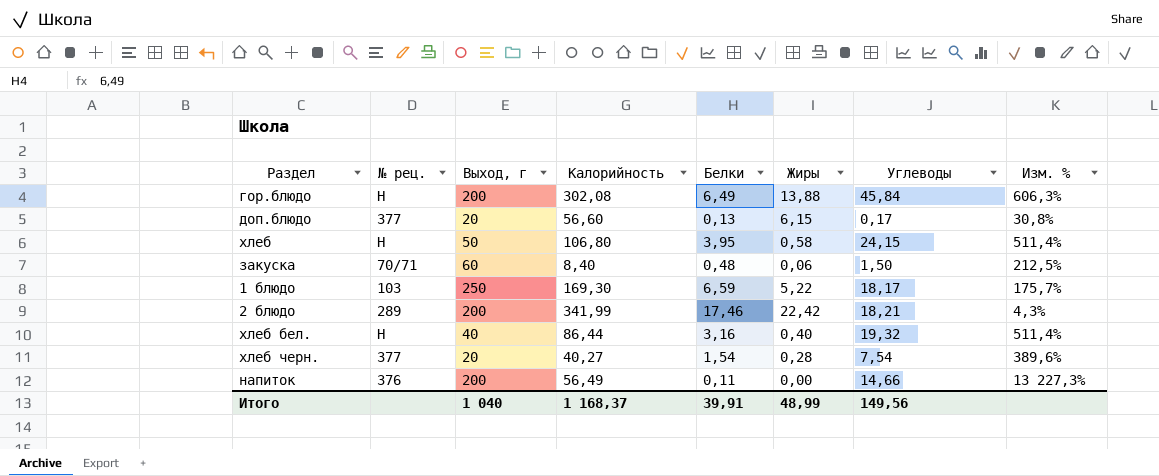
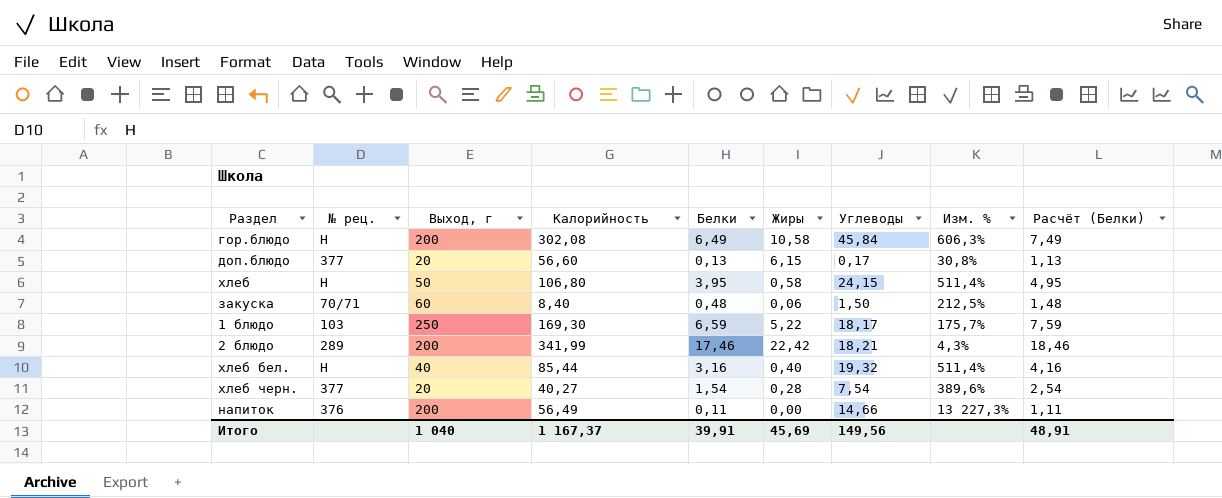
column Расчёт (Белки) | formula: none -> [Белки] + 1
гор.блюдо | Жиры: 13,88 -> 10,58
хлеб бел. | Калорийность: 86,44 -> 85,44
Итого | Калорийность: 1 168,37 -> 1 167,37
Итого | Жиры: 48,99 -> 45,69

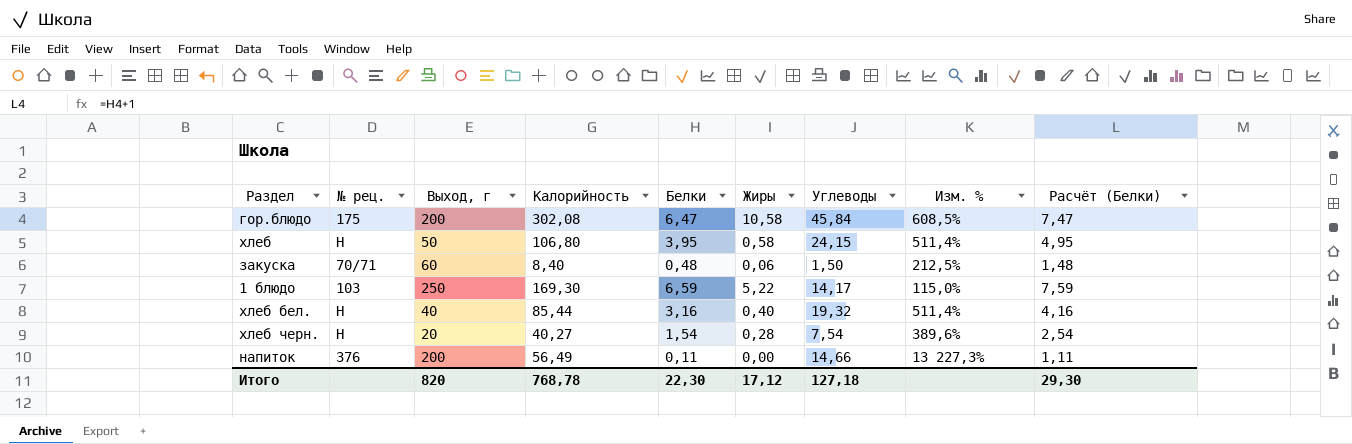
row доп.блюдо: 377 | 20 | 56,60 | 0,13 | 6,15 | 0,17 | 30,8% | 1,13 -> none
row 2 блюдо: 289 | 200 | 341,99 | 17,46 | 22,42 | 18,21 | 4,3% | 18,46 -> none
гор.блюдо | № рец.: Н -> 175
гор.блюдо | Белки: 6,49 -> 6,47
гор.блюдо | Изм. %: 606,3% -> 608,5%
гор.блюдо | Расчёт (Белки): 7,49 -> 7,47
1 блюдо | Углеводы: 18,17 -> 14,17
1 блюдо | Изм. %: 175,7% -> 115,0%
хлеб черн. | № рец.: 377 -> Н
Итого | Выход, г: 1 040 -> 820
Итого | Калорийность: 1 167,37 -> 768,78
Итого | Белки: 39,91 -> 22,30
Итого | Жиры: 45,69 -> 17,12
Итого | Углеводы: 149,56 -> 127,18
Итого | Расчёт (Белки): 48,91 -> 29,30

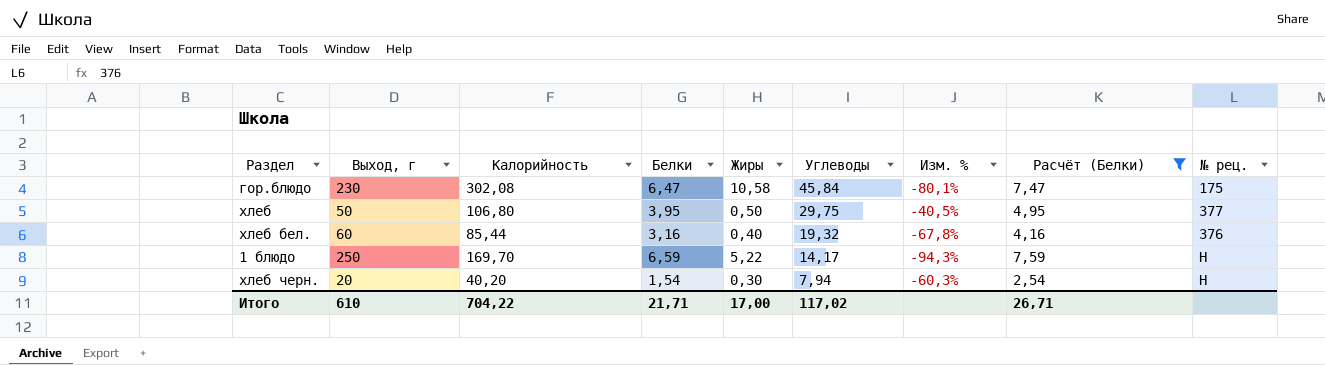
filter: none -> Расчёт (Белки) >= 2,54
row order: none -> Углеводы descending
column Изм. % | formula: ([Углеводы] - [Белки]) / [Белки] -> ([Углеводы] - [Выход, г]) / [Выход, г]
column № рец. | position: 2 -> 9
гор.блюдо | Выход, г: 200 -> 230
хлеб | Жиры: 0,58 -> 0,50
хлеб | Углеводы: 24,15 -> 29,75
хлеб | № рец.: Н -> 377
хлеб бел. | Выход, г: 40 -> 60
хлеб бел. | № рец.: Н -> 376
1 блюдо | Калорийность: 169,30 -> 169,70
1 блюдо | № рец.: 103 -> Н
хлеб черн. | Калорийность: 40,27 -> 40,20
хлеб черн. | Жиры: 0,28 -> 0,30
хлеб черн. | Углеводы: 7,54 -> 7,94
Итого | Выход, г: 820 -> 610
Итого | Калорийность: 768,78 -> 704,22
Итого | Белки: 22,30 -> 21,71
Итого | Жиры: 17,12 -> 17,00
Итого | Углеводы: 127,18 -> 117,02
Итого | Расчёт (Белки): 29,30 -> 26,71

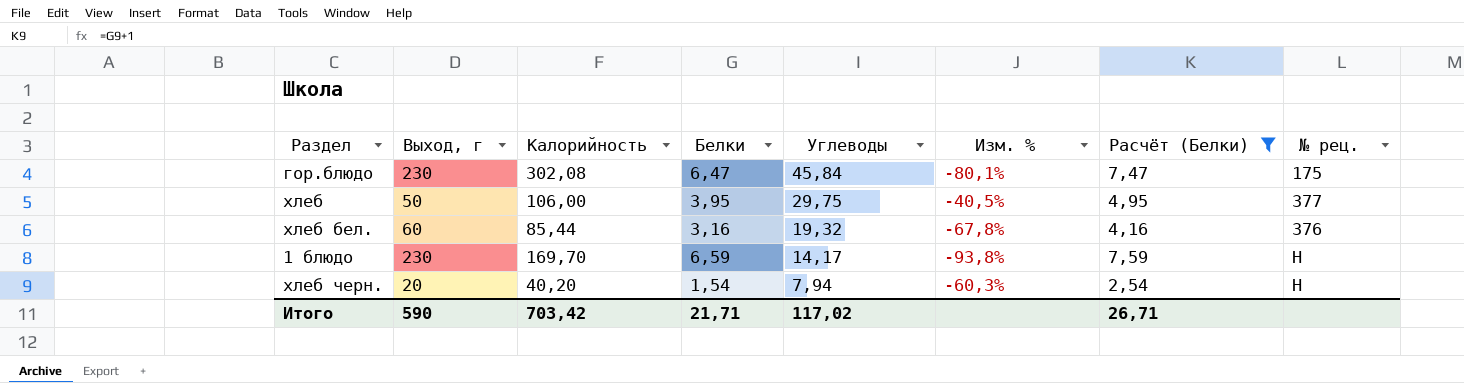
column Жиры | position: 5 -> none
хлеб | Калорийность: 106,80 -> 106,00
1 блюдо | Выход, г: 250 -> 230
1 блюдо | Изм. %: -94,3% -> -93,8%
Итого | Выход, г: 610 -> 590
Итого | Калорийность: 704,22 -> 703,42

